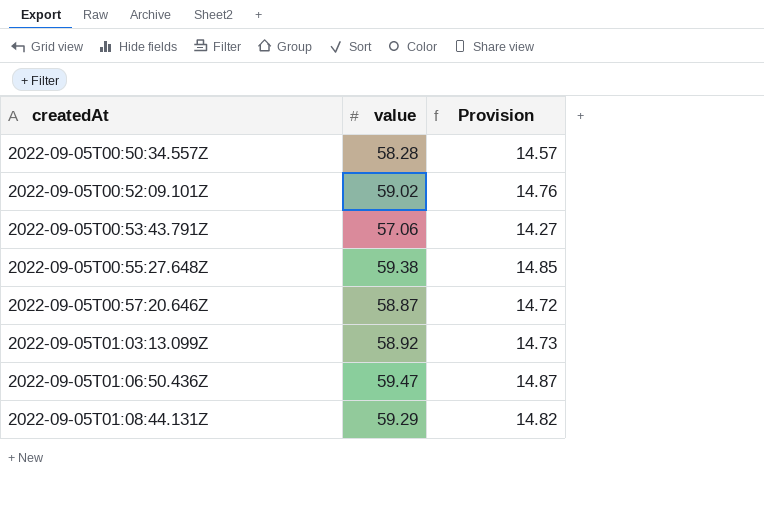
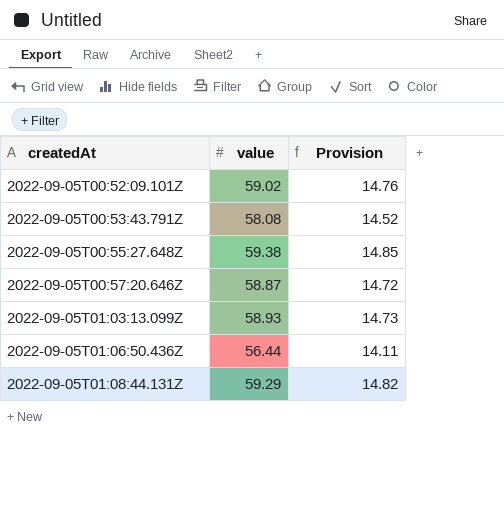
row 2022-09-05T00:50:34.557Z: 58.28 | 14.57 -> none
2022-09-05T00:53:43.791Z | value: 57.06 -> 58.08
2022-09-05T00:53:43.791Z | Provision: 14.27 -> 14.52
2022-09-05T01:03:13.099Z | value: 58.92 -> 58.93
2022-09-05T01:06:50.436Z | value: 59.47 -> 56.44
2022-09-05T01:06:50.436Z | Provision: 14.87 -> 14.11

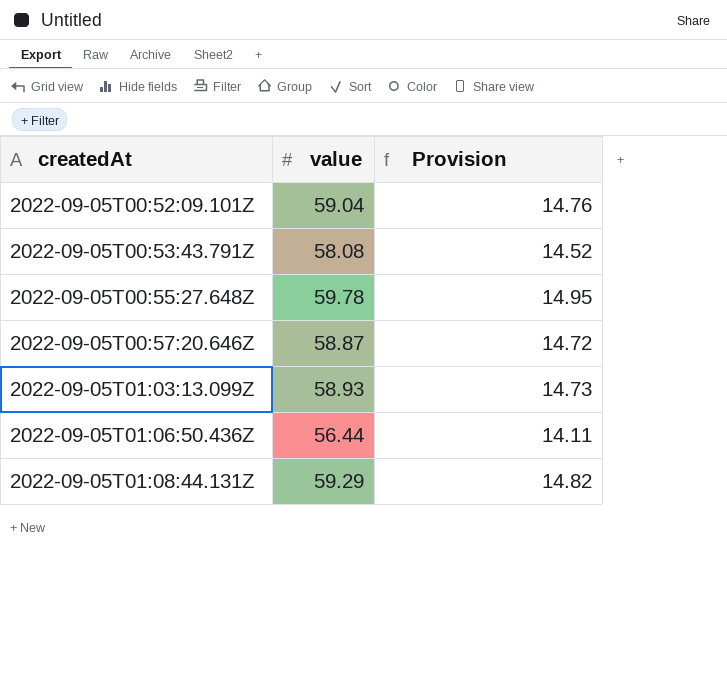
2022-09-05T00:52:09.101Z | value: 59.02 -> 59.04
2022-09-05T00:55:27.648Z | value: 59.38 -> 59.78
2022-09-05T00:55:27.648Z | Provision: 14.85 -> 14.95

